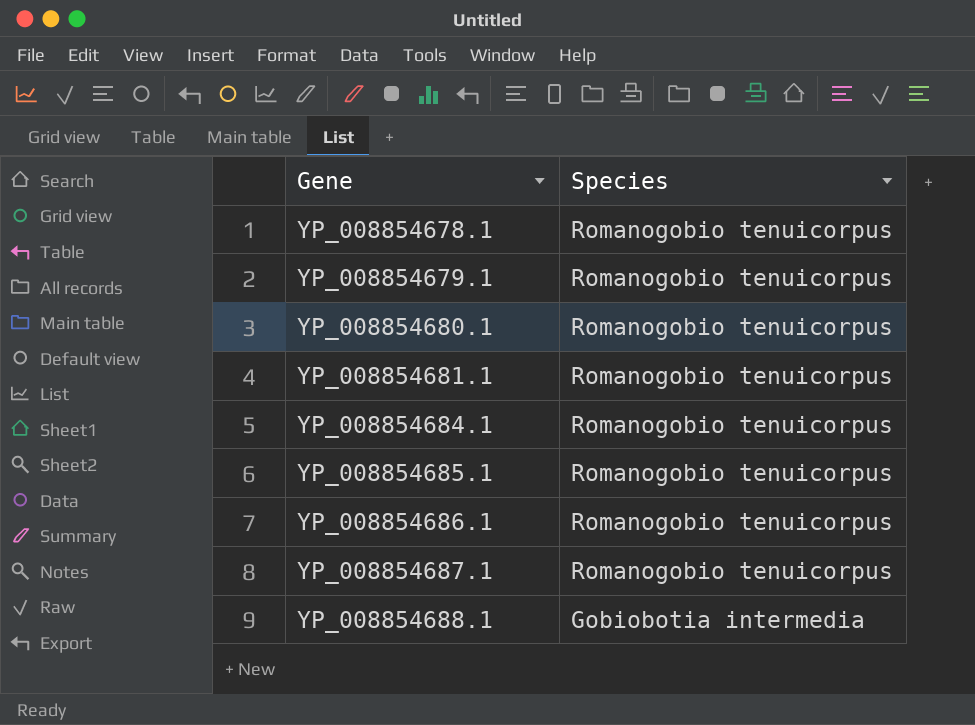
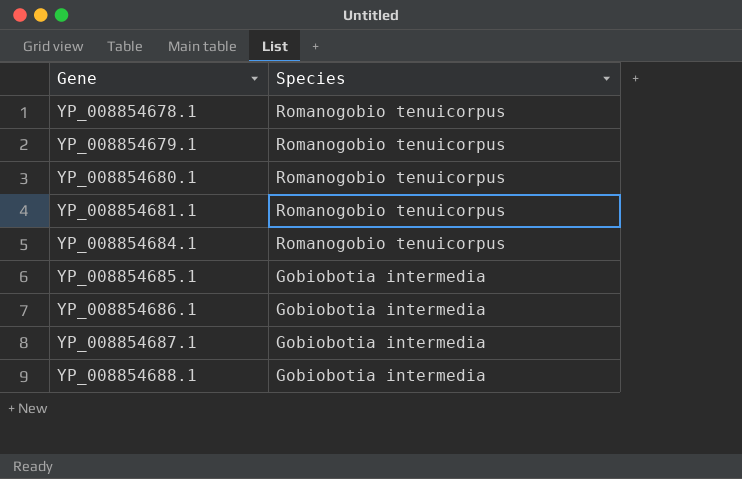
YP_008854685.1 | Species: Romanogobio tenuicorpus -> Gobiobotia intermedia
YP_008854686.1 | Species: Romanogobio tenuicorpus -> Gobiobotia intermedia
YP_008854687.1 | Species: Romanogobio tenuicorpus -> Gobiobotia intermedia

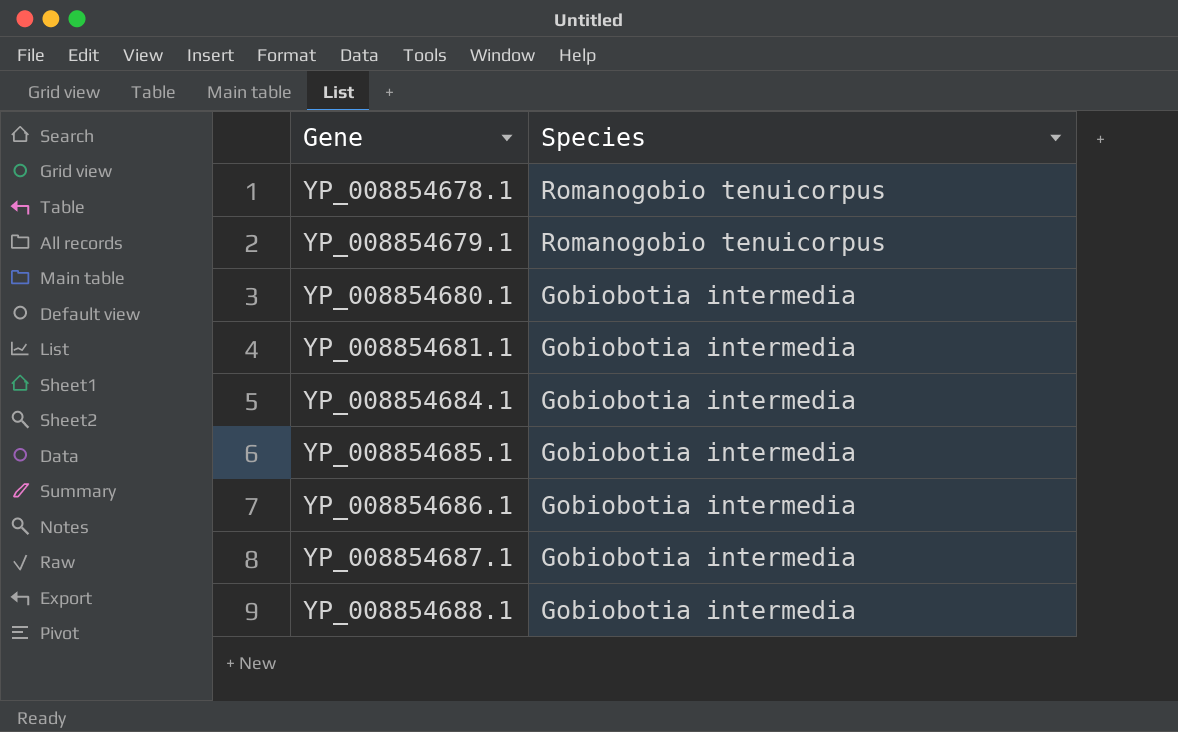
YP_008854680.1 | Species: Romanogobio tenuicorpus -> Gobiobotia intermedia
YP_008854681.1 | Species: Romanogobio tenuicorpus -> Gobiobotia intermedia
YP_008854684.1 | Species: Romanogobio tenuicorpus -> Gobiobotia intermedia

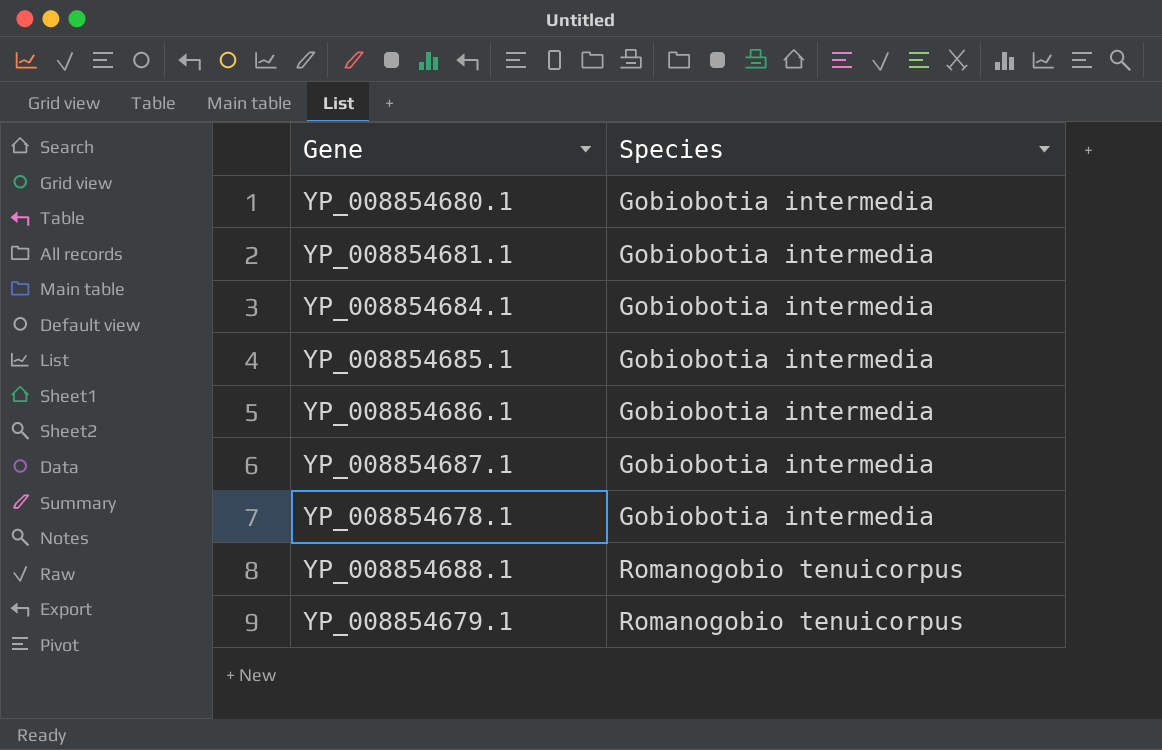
row order: Gene ascending -> Species ascending
YP_008854678.1 | Species: Romanogobio tenuicorpus -> Gobiobotia intermedia
YP_008854688.1 | Species: Gobiobotia intermedia -> Romanogobio tenuicorpus

